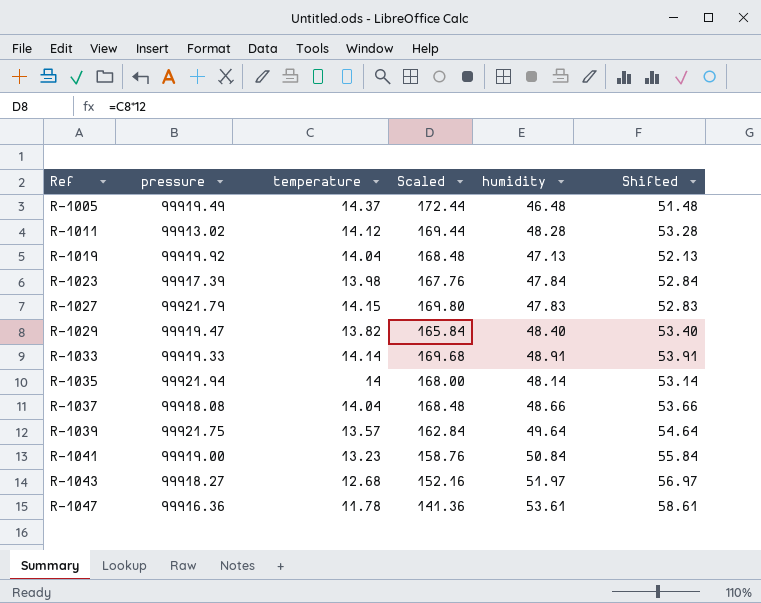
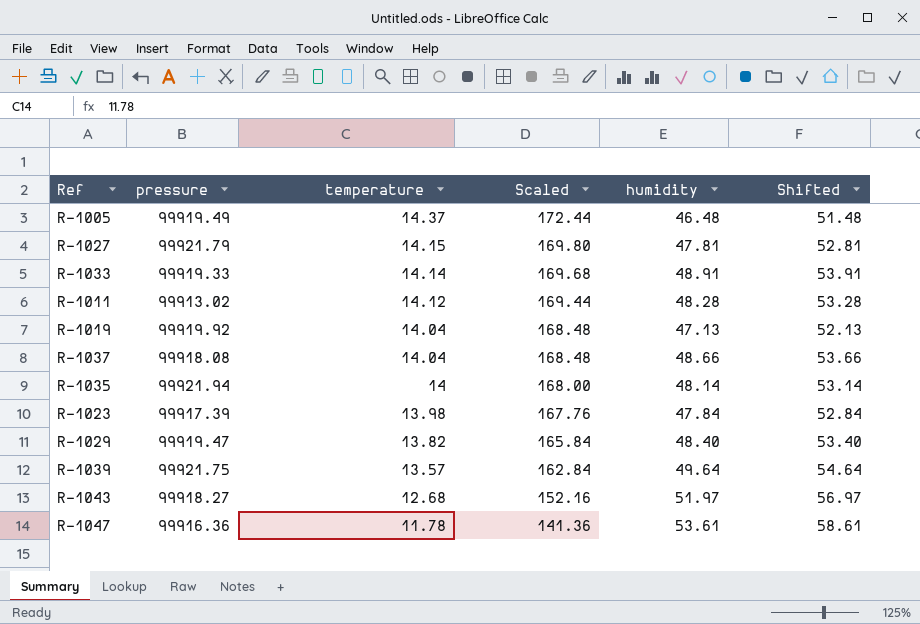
row order: Ref ascending -> temperature descending
row R-1041: 99919.00 | 13.23 | 158.76 | 50.84 | 55.84 -> none
R-1027 | humidity: 47.83 -> 47.81
R-1027 | Shifted: 52.83 -> 52.81

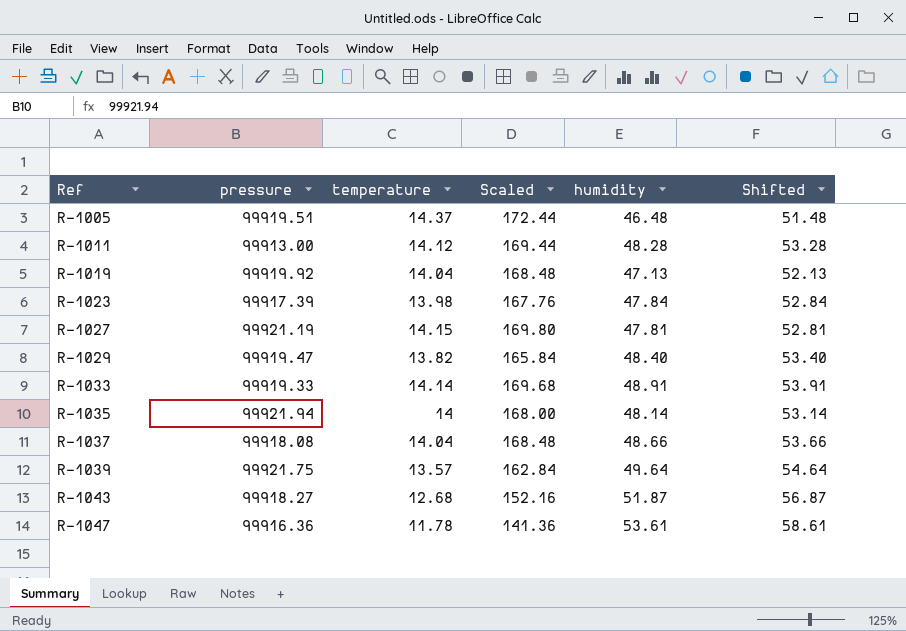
row order: temperature descending -> Ref ascending
R-1005 | pressure: 99919.49 -> 99919.51
R-1011 | pressure: 99913.02 -> 99913.00
R-1027 | pressure: 99921.79 -> 99921.19
R-1043 | humidity: 51.97 -> 51.87
R-1043 | Shifted: 56.97 -> 56.87

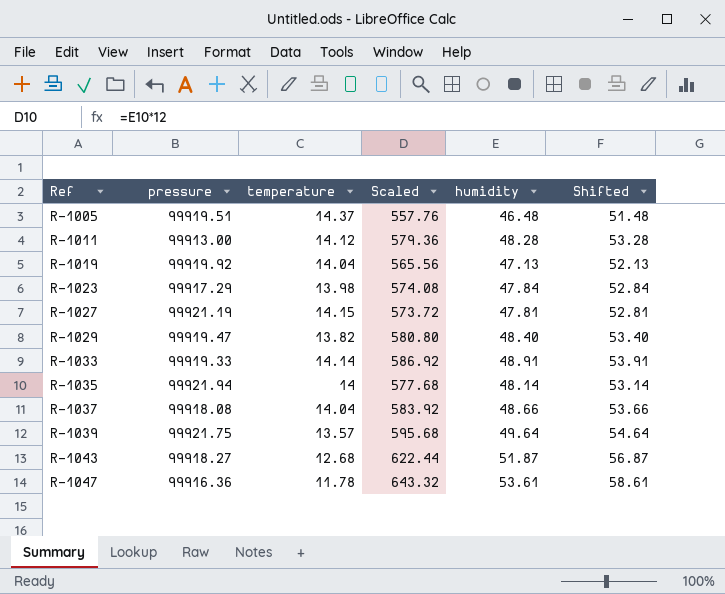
column Scaled | formula: [temperature] * 12 -> [humidity] * 12
R-1023 | pressure: 99917.39 -> 99917.29

